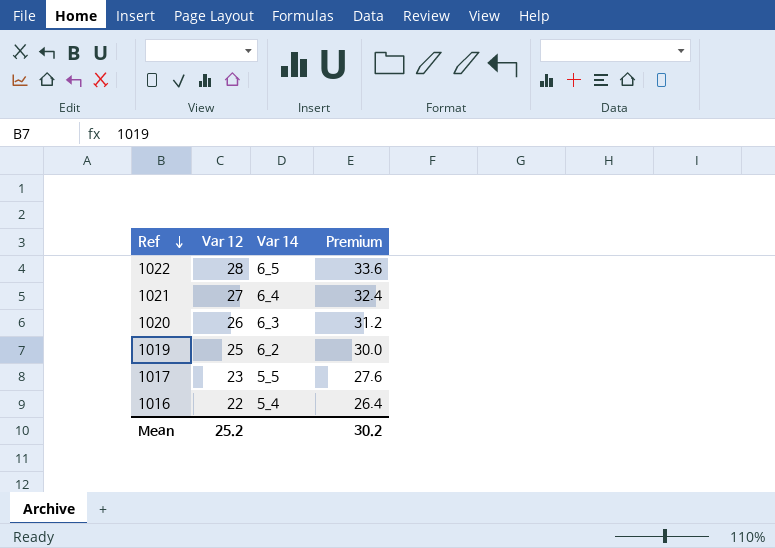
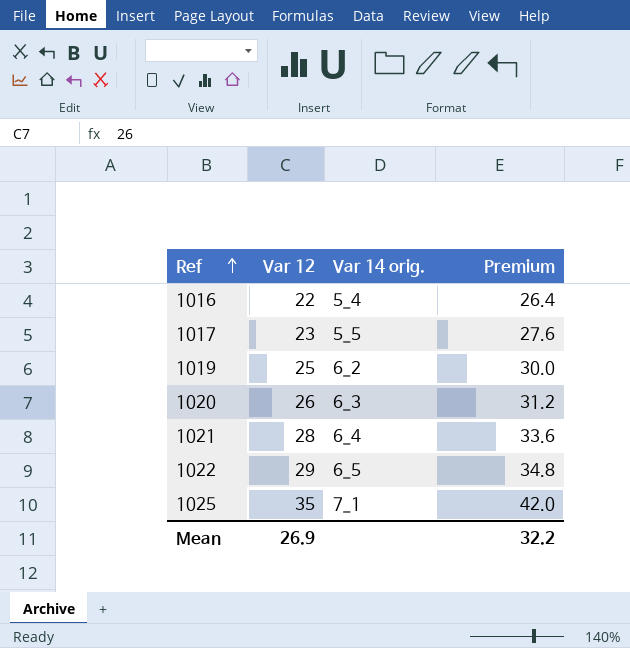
row order: Ref descending -> Ref ascending
column name: Var 14 -> Var 14 orig.
1021 | Var 12: 27 -> 28
1021 | Premium: 32.4 -> 33.6
1022 | Var 12: 28 -> 29
1022 | Premium: 33.6 -> 34.8
row 1025: none -> 35 | 7_1 | 42.0
Mean | Var 12: 25.2 -> 26.9
Mean | Premium: 30.2 -> 32.2

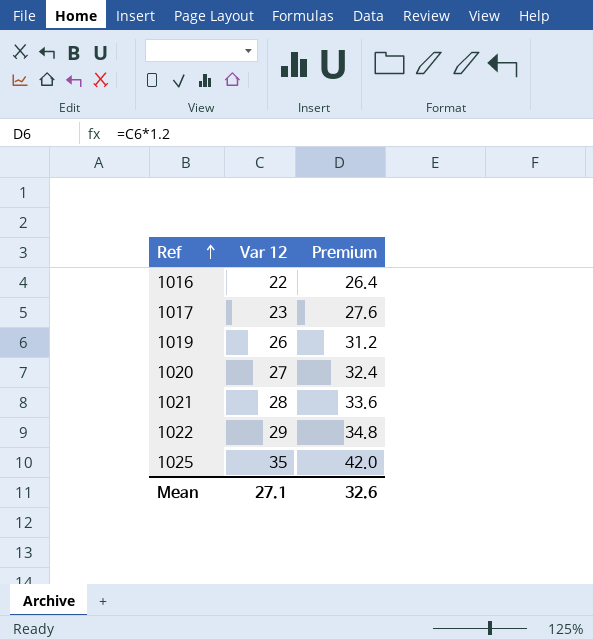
column Var 14 orig. | position: 3 -> none
1019 | Var 12: 25 -> 26
1019 | Premium: 30.0 -> 31.2
1020 | Var 12: 26 -> 27
1020 | Premium: 31.2 -> 32.4
Mean | Var 12: 26.9 -> 27.1
Mean | Premium: 32.2 -> 32.6

